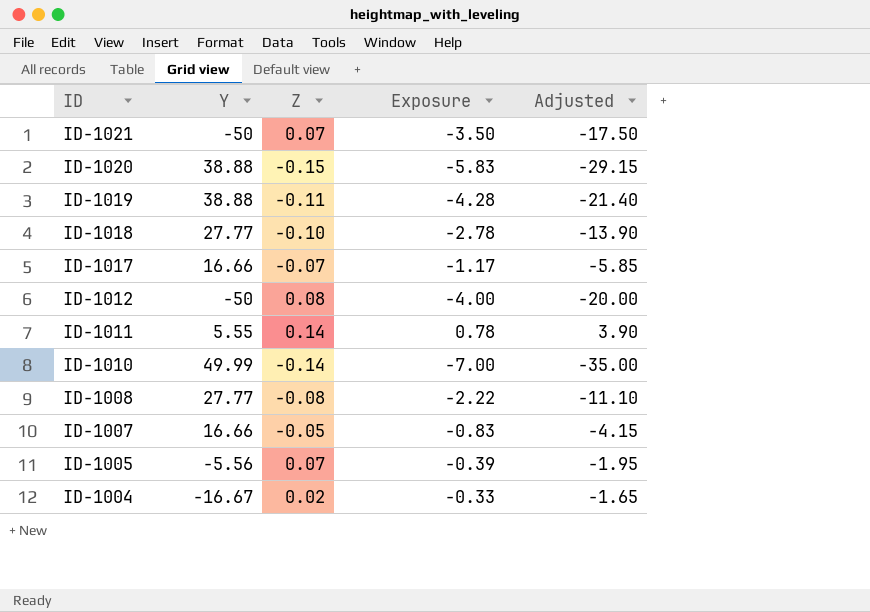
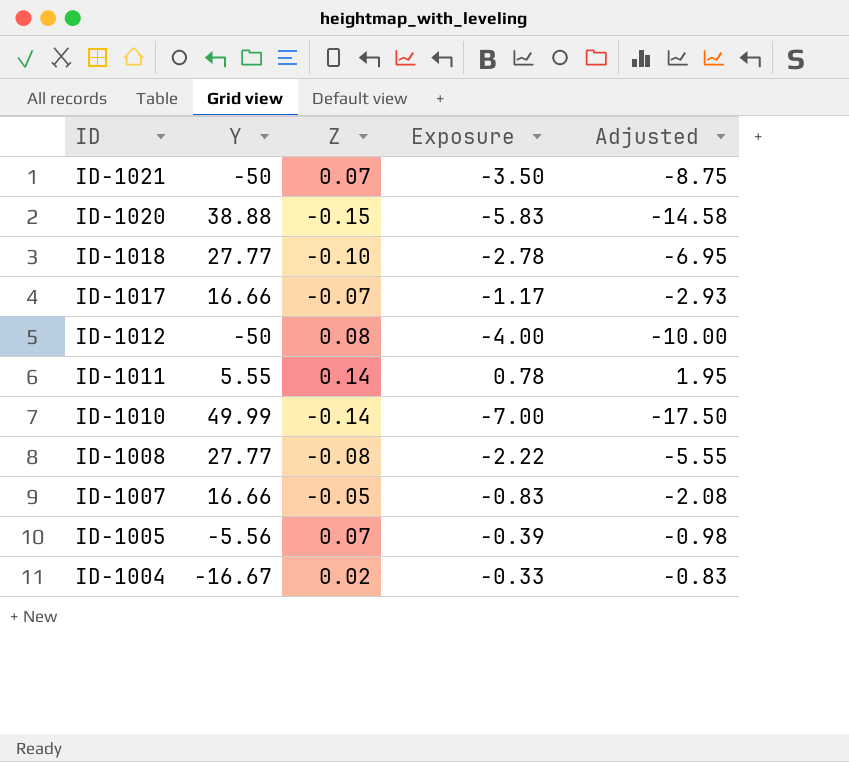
column Adjusted | formula: [Exposure] * 5 -> [Exposure] * 2.5
row ID-1019: 38.88 | -0.11 | -4.28 | -21.40 -> none

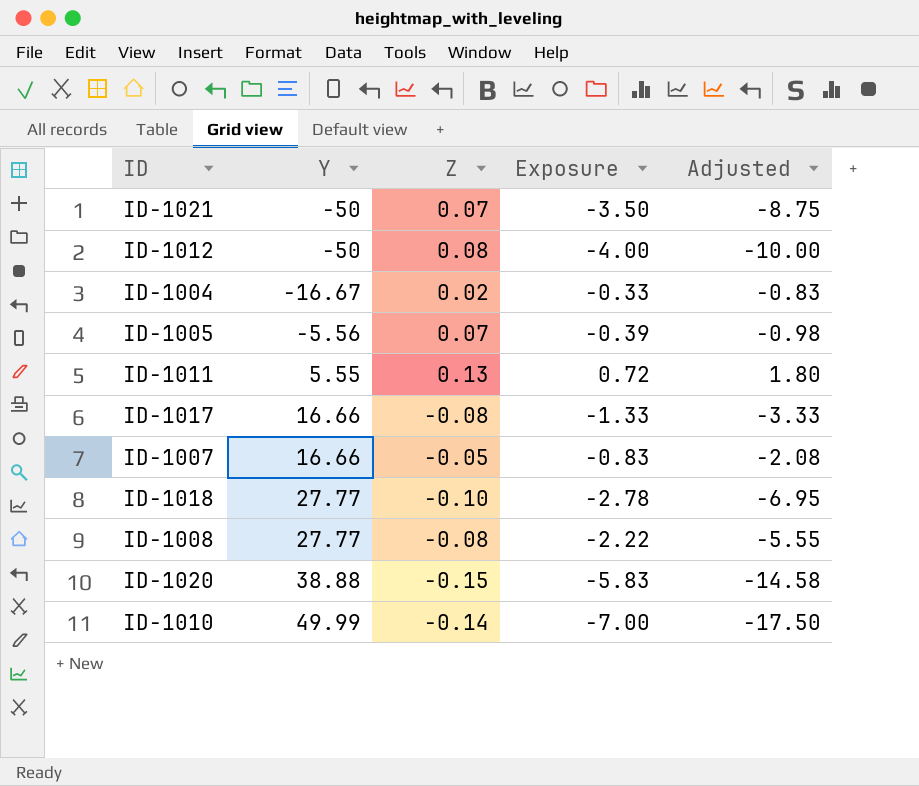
row order: ID descending -> Y ascending
ID-1011 | Z: 0.14 -> 0.13
ID-1011 | Exposure: 0.78 -> 0.72
ID-1011 | Adjusted: 1.95 -> 1.80
ID-1017 | Z: -0.07 -> -0.08
ID-1017 | Exposure: -1.17 -> -1.33
ID-1017 | Adjusted: -2.93 -> -3.33

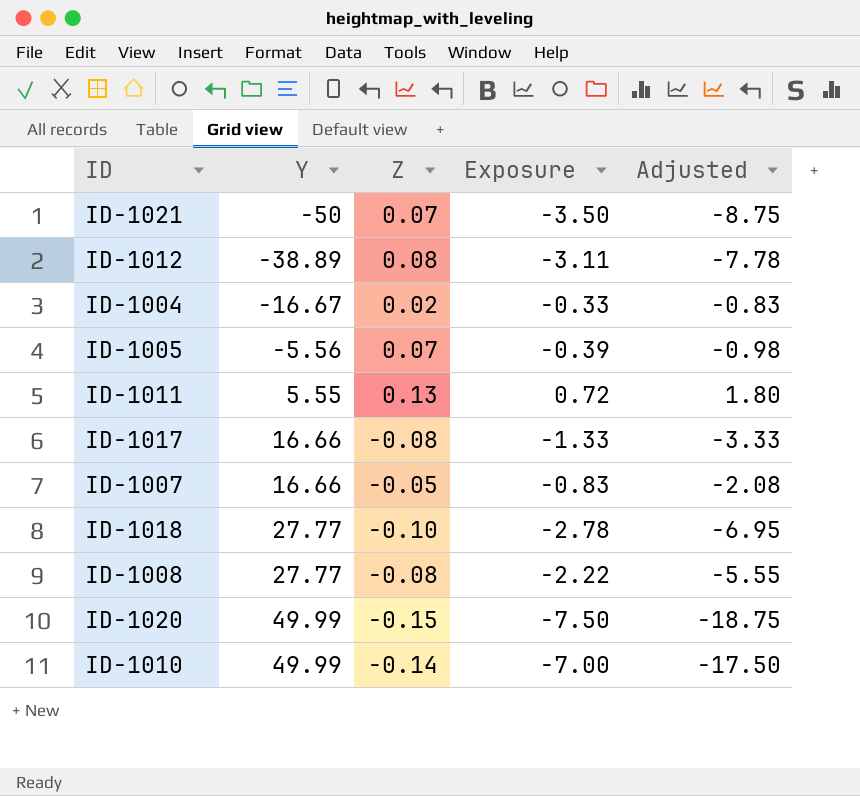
ID-1012 | Y: -50 -> -38.89
ID-1012 | Exposure: -4.00 -> -3.11
ID-1012 | Adjusted: -10.00 -> -7.78
ID-1020 | Y: 38.88 -> 49.99
ID-1020 | Exposure: -5.83 -> -7.50
ID-1020 | Adjusted: -14.58 -> -18.75

